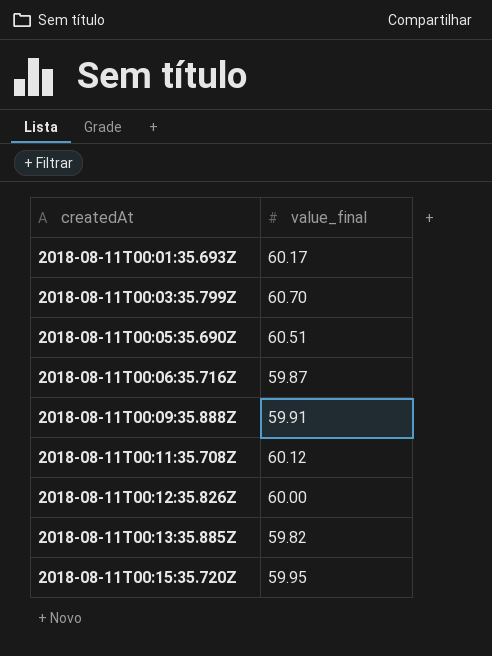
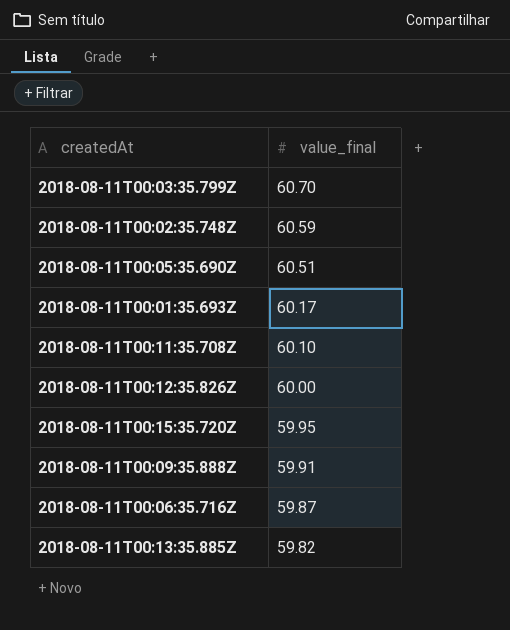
row order: createdAt ascending -> value_final descending
row 2018-08-11T00:02:35.748Z: none -> 60.59
2018-08-11T00:11:35.708Z | value_final: 60.12 -> 60.10

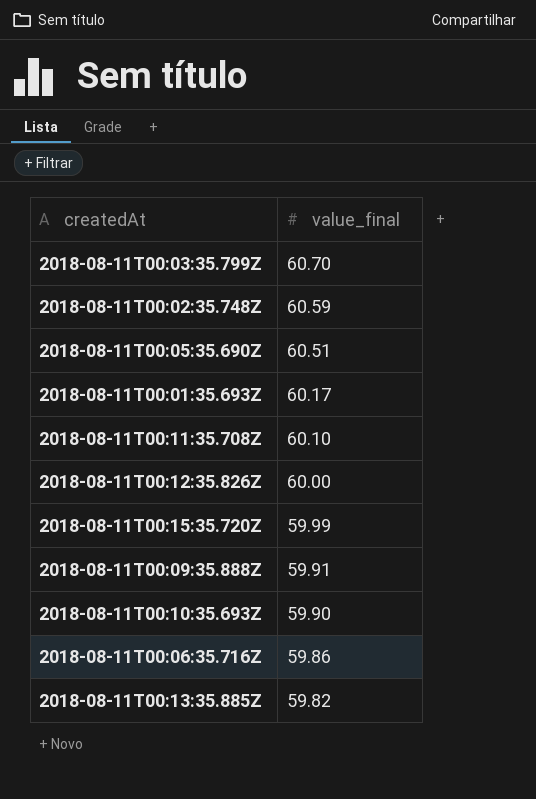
2018-08-11T00:15:35.720Z | value_final: 59.95 -> 59.99
row 2018-08-11T00:10:35.693Z: none -> 59.90
2018-08-11T00:06:35.716Z | value_final: 59.87 -> 59.86

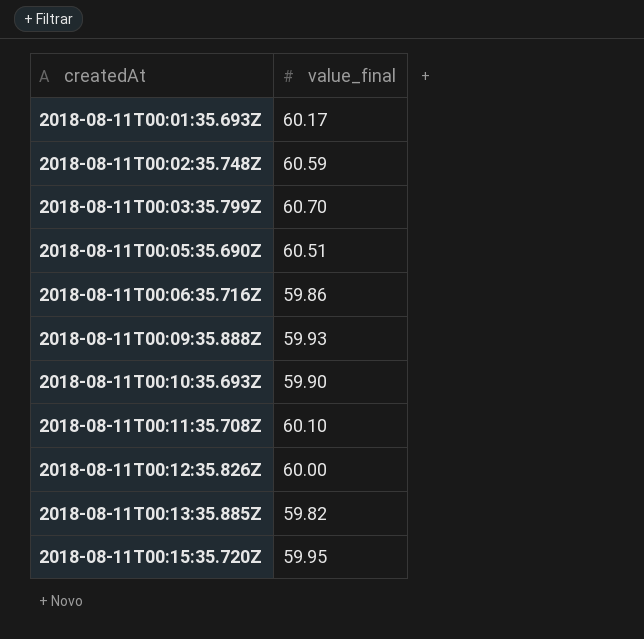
row order: value_final descending -> createdAt ascending
2018-08-11T00:09:35.888Z | value_final: 59.91 -> 59.93
2018-08-11T00:15:35.720Z | value_final: 59.99 -> 59.95

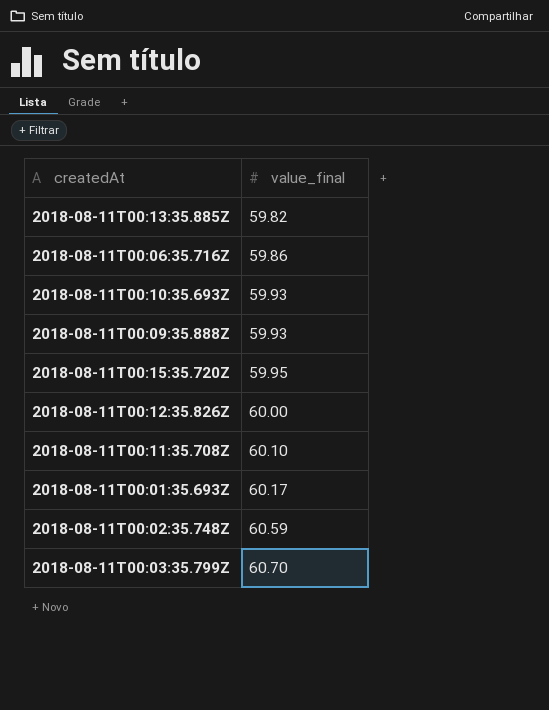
row order: createdAt ascending -> value_final ascending
row 2018-08-11T00:05:35.690Z: 60.51 -> none
2018-08-11T00:10:35.693Z | value_final: 59.90 -> 59.93

